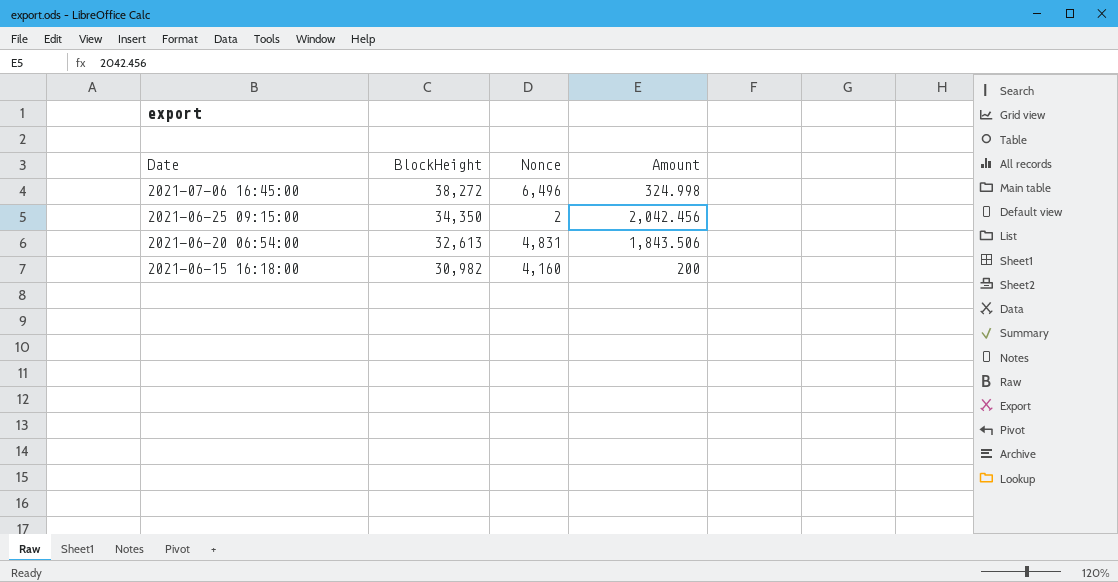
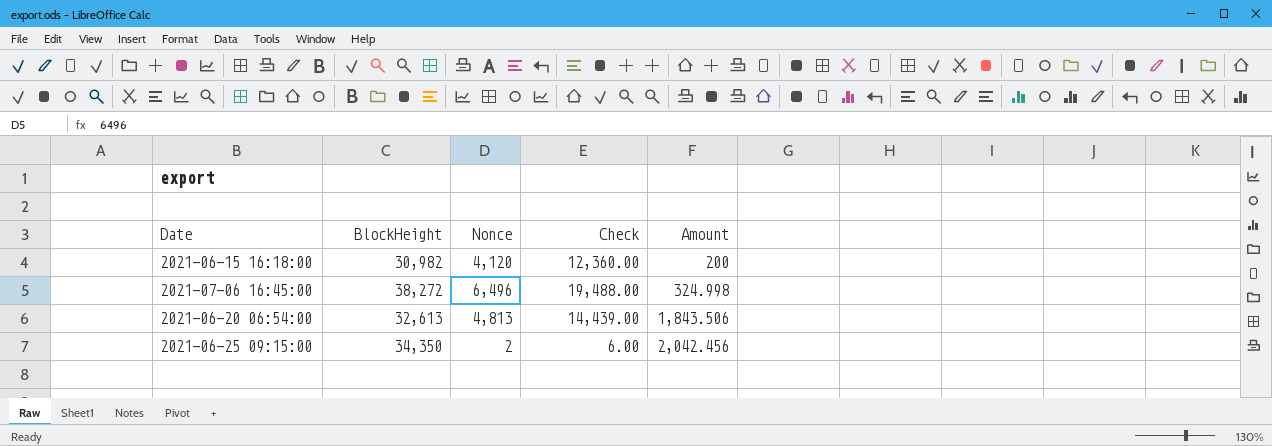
row order: Date descending -> Amount ascending
column Check | formula: none -> [Nonce] * 3
2021-06-15 16:18:00 | Nonce: 4,160 -> 4,120
2021-06-20 06:54:00 | Nonce: 4,831 -> 4,813

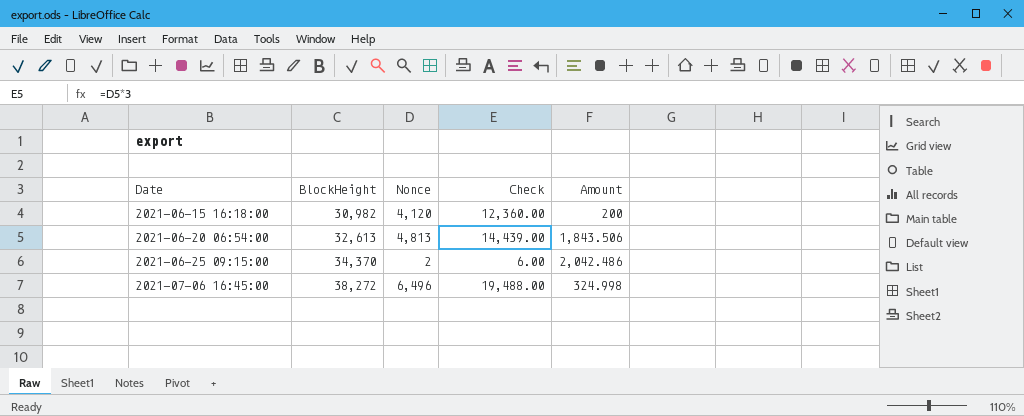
row order: Amount ascending -> Date ascending
2021-06-25 09:15:00 | BlockHeight: 34,350 -> 34,370
2021-06-25 09:15:00 | Amount: 2,042.456 -> 2,042.486

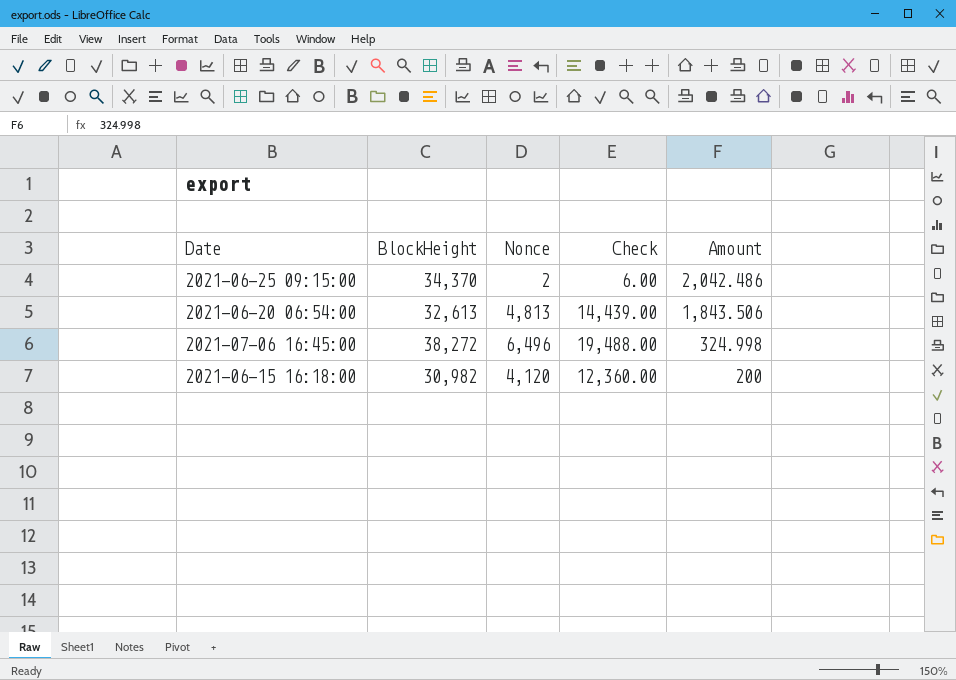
row order: Date ascending -> Amount descending

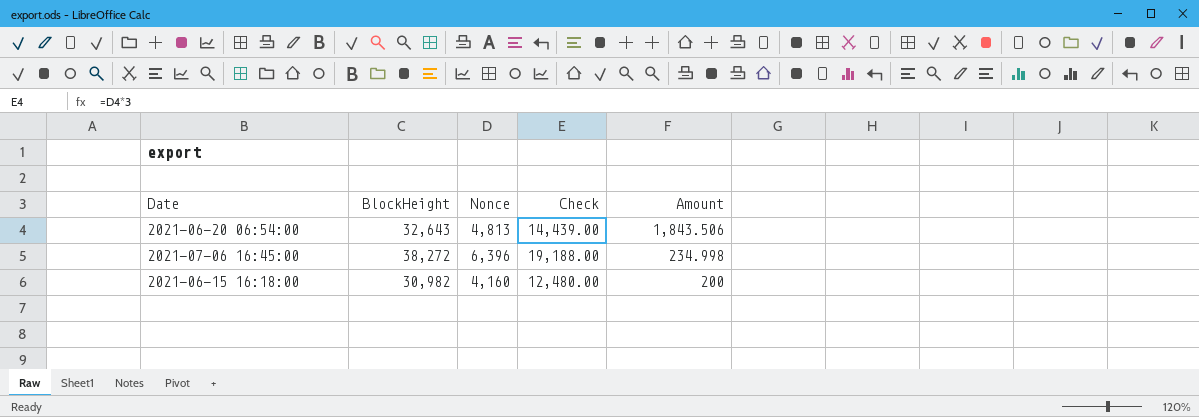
row 2021-06-25 09:15:00: 34,370 | 2 | 6.00 | 2,042.486 -> none
2021-06-20 06:54:00 | BlockHeight: 32,613 -> 32,643
2021-07-06 16:45:00 | Nonce: 6,496 -> 6,396
2021-07-06 16:45:00 | Check: 19,488.00 -> 19,188.00
2021-07-06 16:45:00 | Amount: 324.998 -> 234.998
2021-06-15 16:18:00 | Nonce: 4,120 -> 4,160
2021-06-15 16:18:00 | Check: 12,360.00 -> 12,480.00

